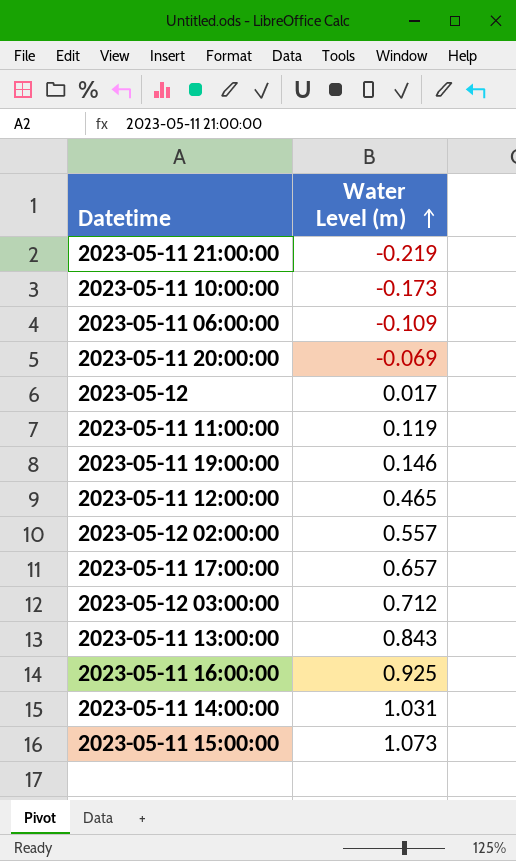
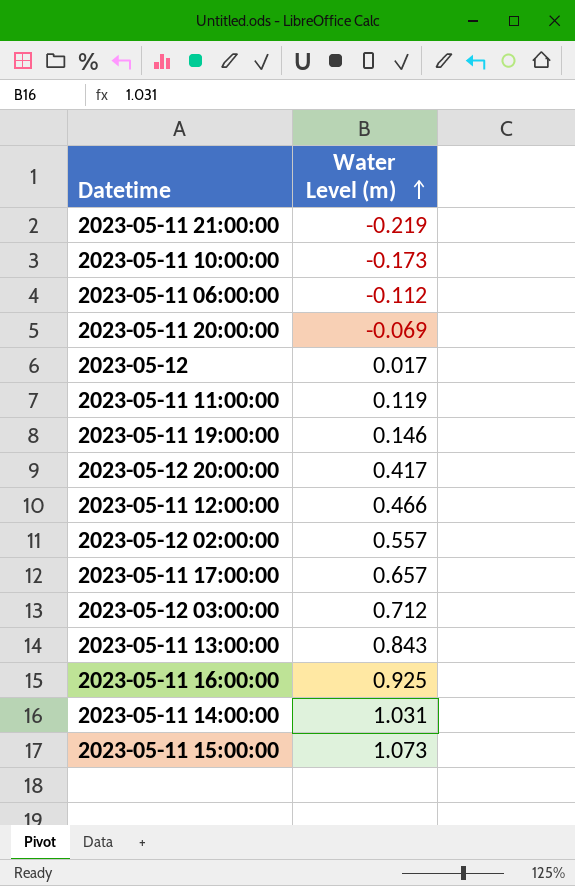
2023-05-11 06:00:00 | Water Level (m): -0.109 -> -0.112
row 2023-05-12 20:00:00: none -> 0.417
2023-05-11 12:00:00 | Water Level (m): 0.465 -> 0.466

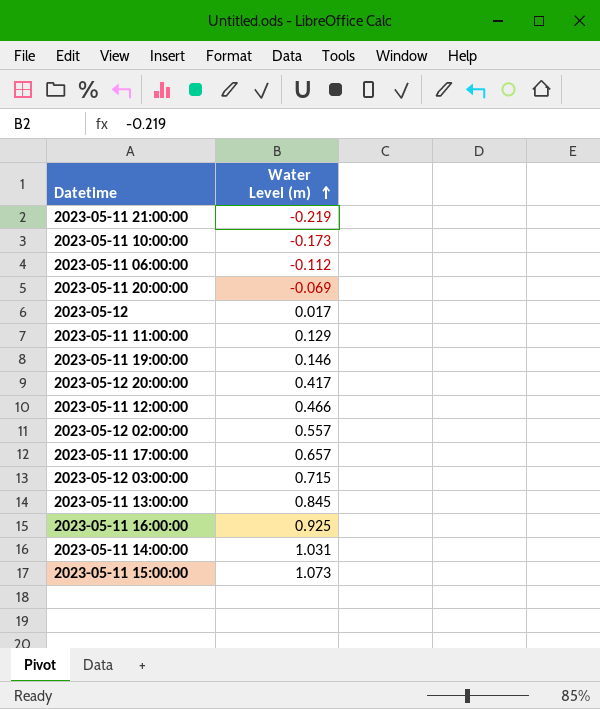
2023-05-11 11:00:00 | Water Level (m): 0.119 -> 0.129
2023-05-12 03:00:00 | Water Level (m): 0.712 -> 0.715
2023-05-11 13:00:00 | Water Level (m): 0.843 -> 0.845

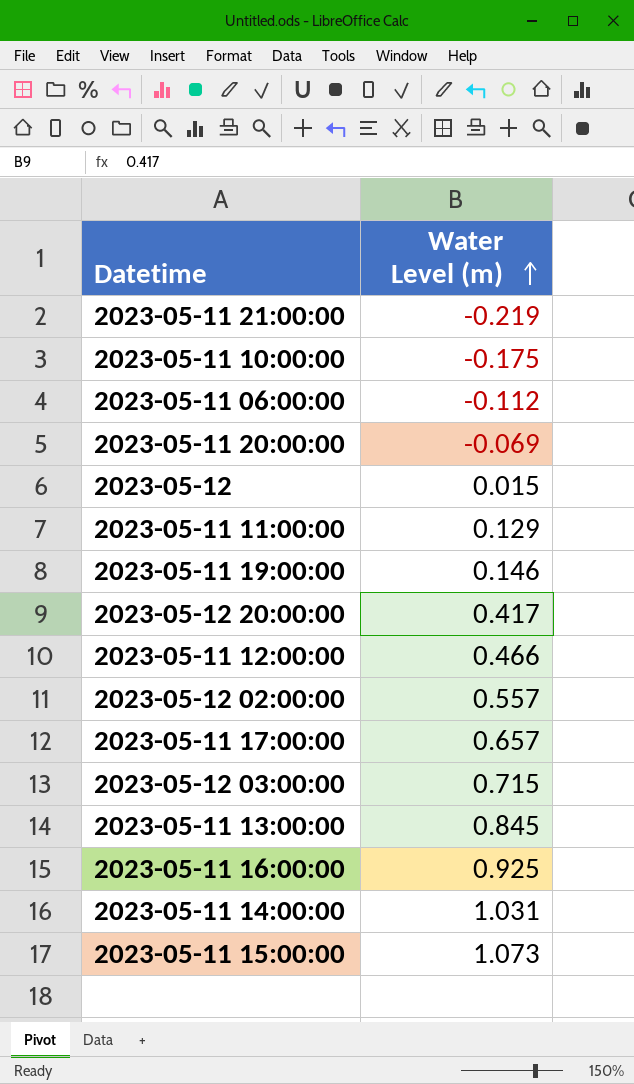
2023-05-11 10:00:00 | Water Level (m): -0.173 -> -0.175
2023-05-12 | Water Level (m): 0.017 -> 0.015

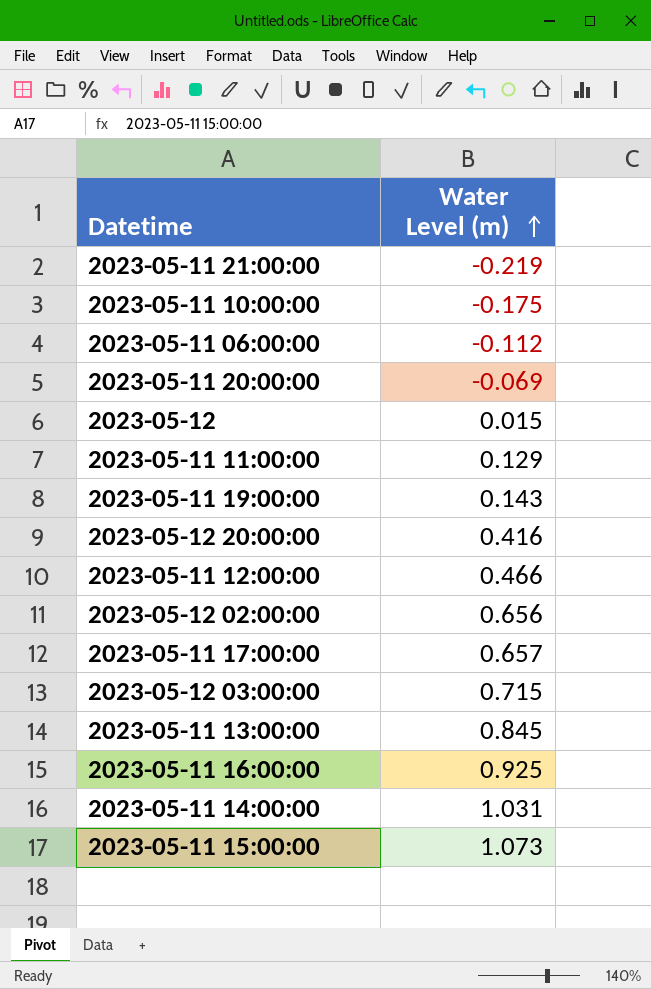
2023-05-11 19:00:00 | Water Level (m): 0.146 -> 0.143
2023-05-12 20:00:00 | Water Level (m): 0.417 -> 0.416
2023-05-12 02:00:00 | Water Level (m): 0.557 -> 0.656

